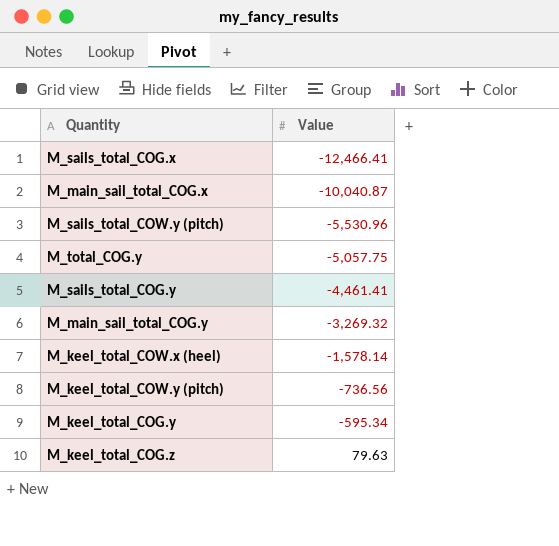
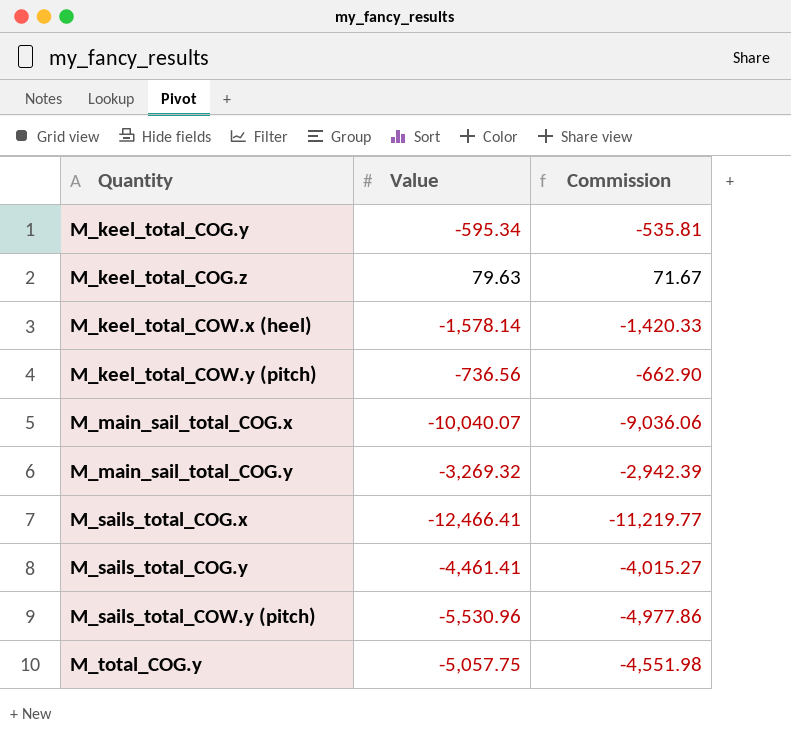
row order: Value ascending -> Quantity ascending
column Commission | formula: none -> [Value] * 0.9
M_main_sail_total_COG.x | Value: -10,040.87 -> -10,040.07

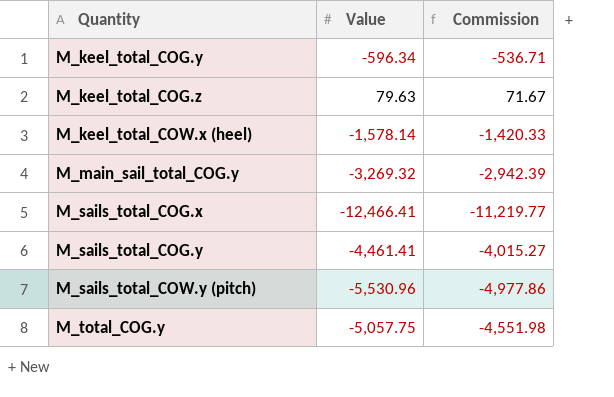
row M_keel_total_COW.y (pitch): -736.56 | -662.90 -> none
row M_main_sail_total_COG.x: -10,040.07 | -9,036.06 -> none
M_keel_total_COG.y | Value: -595.34 -> -596.34
M_keel_total_COG.y | Commission: -535.81 -> -536.71

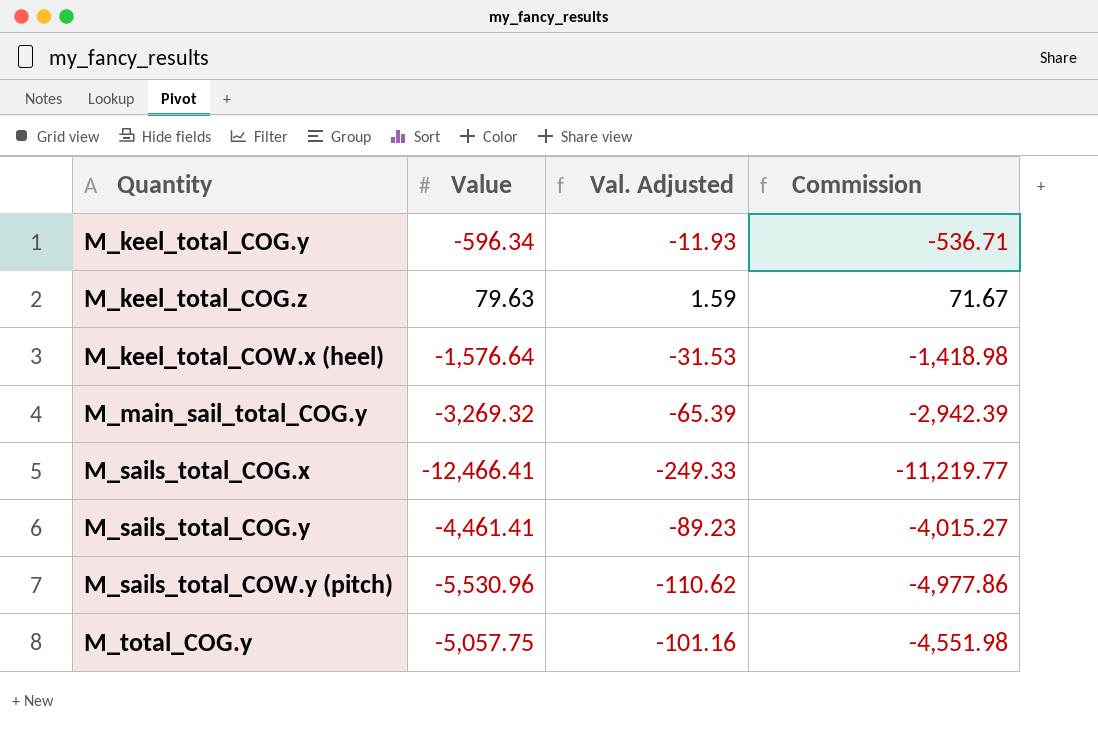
column Val. Adjusted | formula: none -> [Value] * 0.02
M_keel_total_COW.x (heel) | Value: -1,578.14 -> -1,576.64
M_keel_total_COW.x (heel) | Commission: -1,420.33 -> -1,418.98

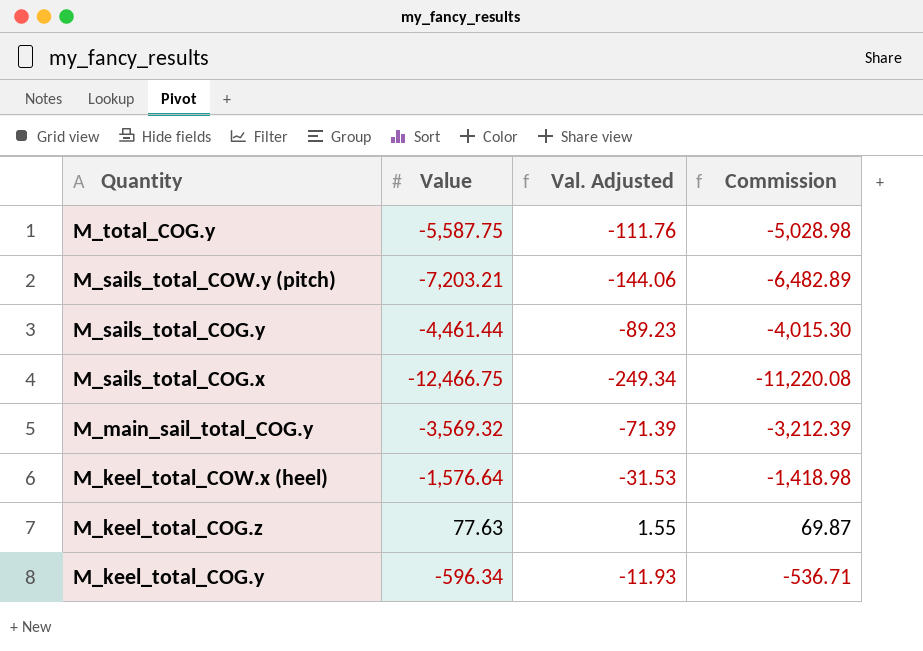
row order: Quantity ascending -> Quantity descending
M_total_COG.y | Value: -5,057.75 -> -5,587.75
M_total_COG.y | Val. Adjusted: -101.16 -> -111.76
M_total_COG.y | Commission: -4,551.98 -> -5,028.98
M_sails_total_COW.y (pitch) | Value: -5,530.96 -> -7,203.21
M_sails_total_COW.y (pitch) | Val. Adjusted: -110.62 -> -144.06
M_sails_total_COW.y (pitch) | Commission: -4,977.86 -> -6,482.89
M_sails_total_COG.y | Value: -4,461.41 -> -4,461.44
M_sails_total_COG.y | Commission: -4,015.27 -> -4,015.30
M_sails_total_COG.x | Value: -12,466.41 -> -12,466.75
M_sails_total_COG.x | Val. Adjusted: -249.33 -> -249.34
M_sails_total_COG.x | Commission: -11,219.77 -> -11,220.08
M_main_sail_total_COG.y | Value: -3,269.32 -> -3,569.32
M_main_sail_total_COG.y | Val. Adjusted: -65.39 -> -71.39
M_main_sail_total_COG.y | Commission: -2,942.39 -> -3,212.39
M_keel_total_COG.z | Value: 79.63 -> 77.63
M_keel_total_COG.z | Val. Adjusted: 1.59 -> 1.55
M_keel_total_COG.z | Commission: 71.67 -> 69.87

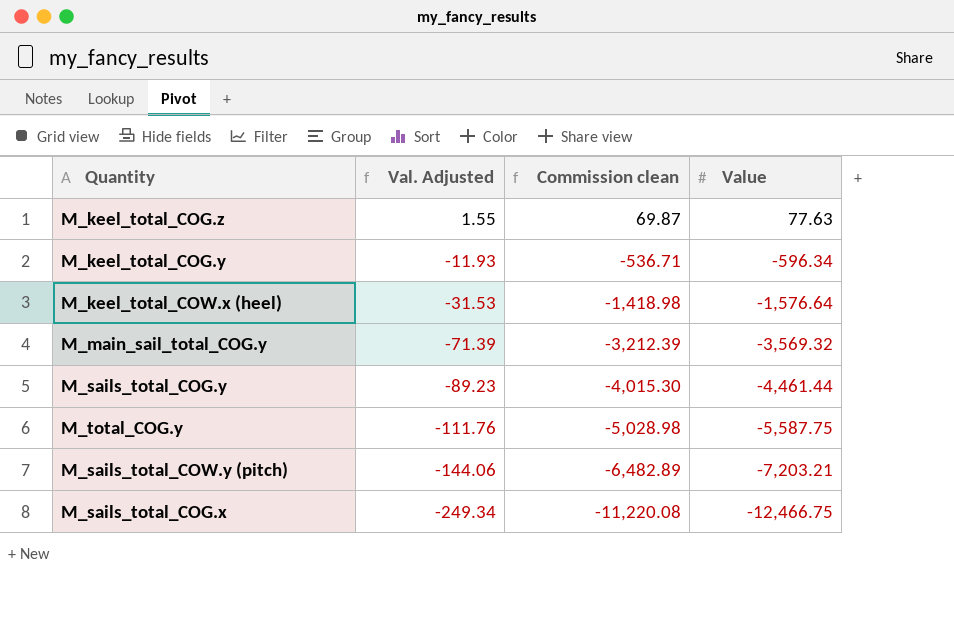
row order: Quantity descending -> Val. Adjusted descending
column name: Commission -> Commission clean
column Value | position: 2 -> 4

